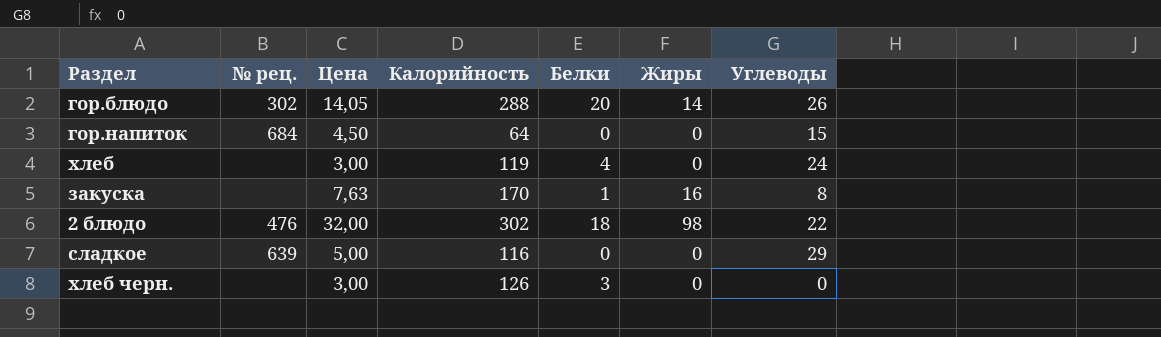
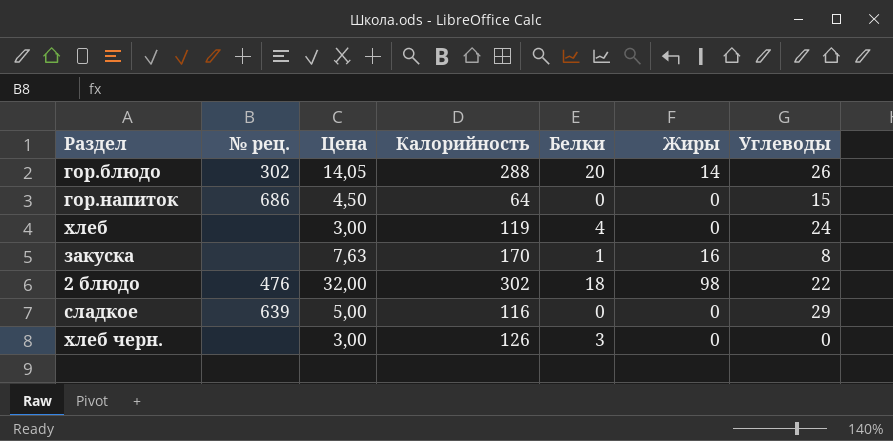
гор.напиток | № рец.: 684 -> 686

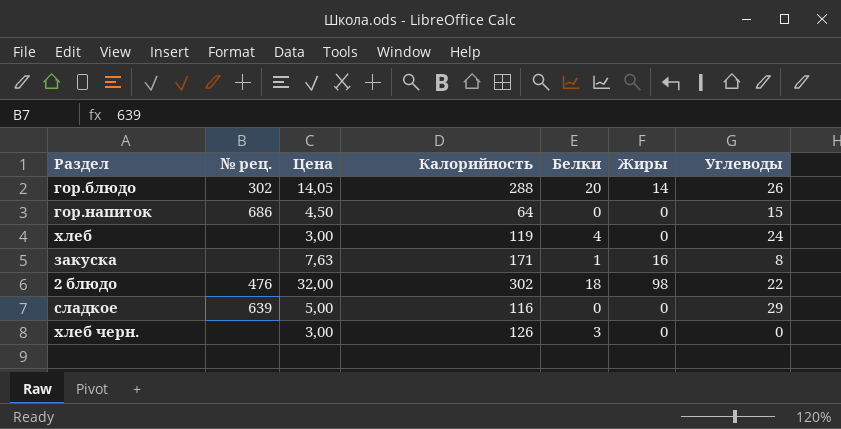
закуска | Калорийность: 170 -> 171

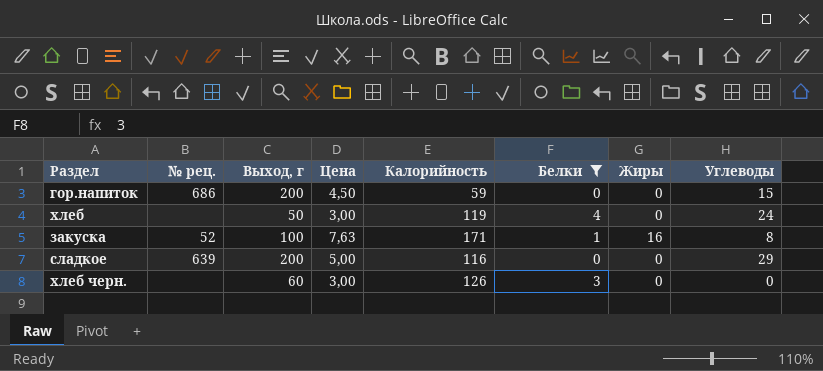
filter: none -> Белки <= 4
column Выход, г | position: none -> 3
гор.напиток | Калорийность: 64 -> 59
закуска | № рец.: none -> 52

